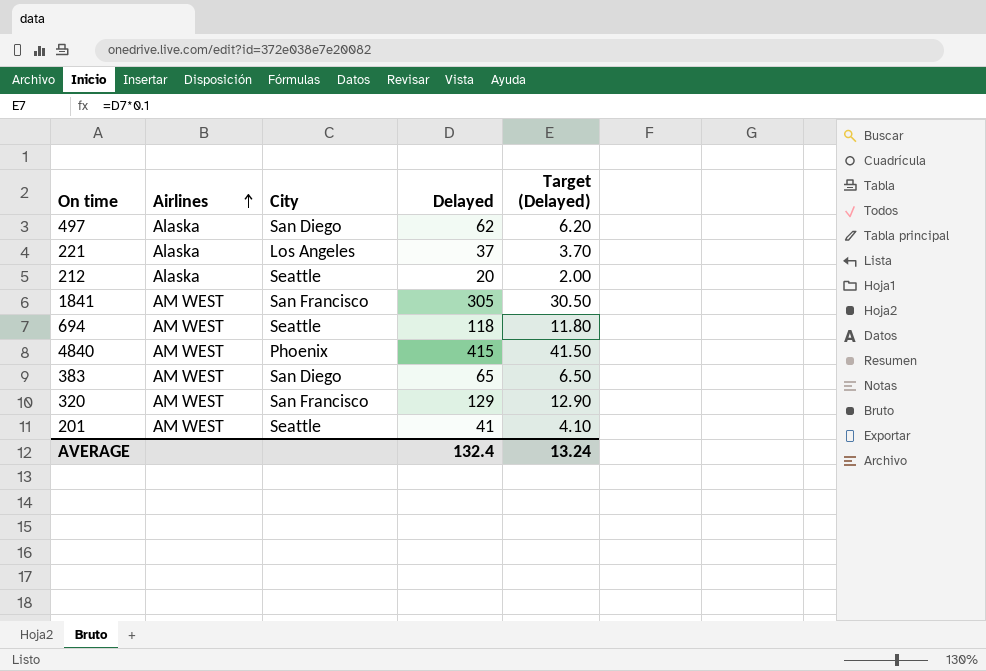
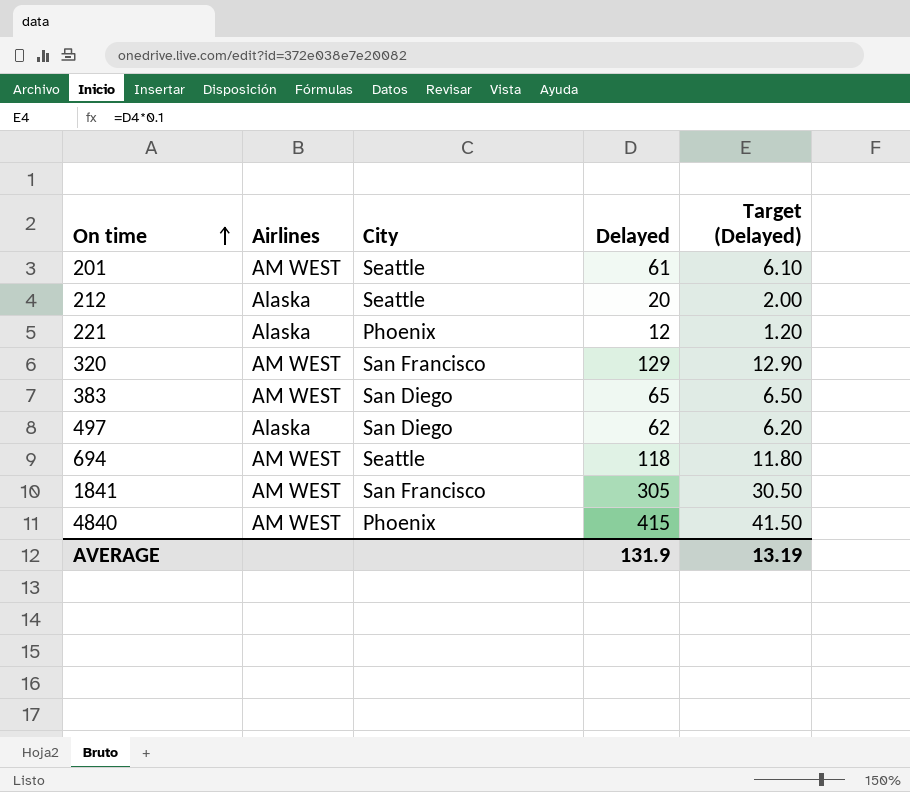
row order: Airlines ascending -> On time ascending
201 | Delayed: 41 -> 61
201 | Target (Delayed): 4.10 -> 6.10
221 | City: Los Angeles -> Phoenix
221 | Delayed: 37 -> 12
221 | Target (Delayed): 3.70 -> 1.20
AVERAGE | Delayed: 132.4 -> 131.9
AVERAGE | Target (Delayed): 13.24 -> 13.19

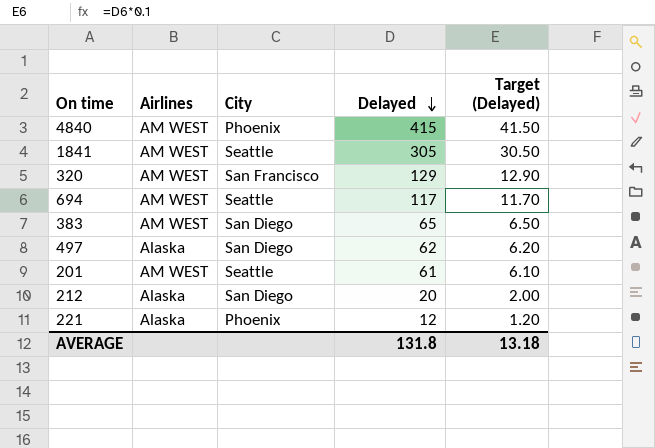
row order: On time ascending -> Delayed descending
1841 | City: San Francisco -> Seattle
694 | Delayed: 118 -> 117
694 | Target (Delayed): 11.80 -> 11.70
212 | City: Seattle -> San Diego
AVERAGE | Delayed: 131.9 -> 131.8
AVERAGE | Target (Delayed): 13.19 -> 13.18

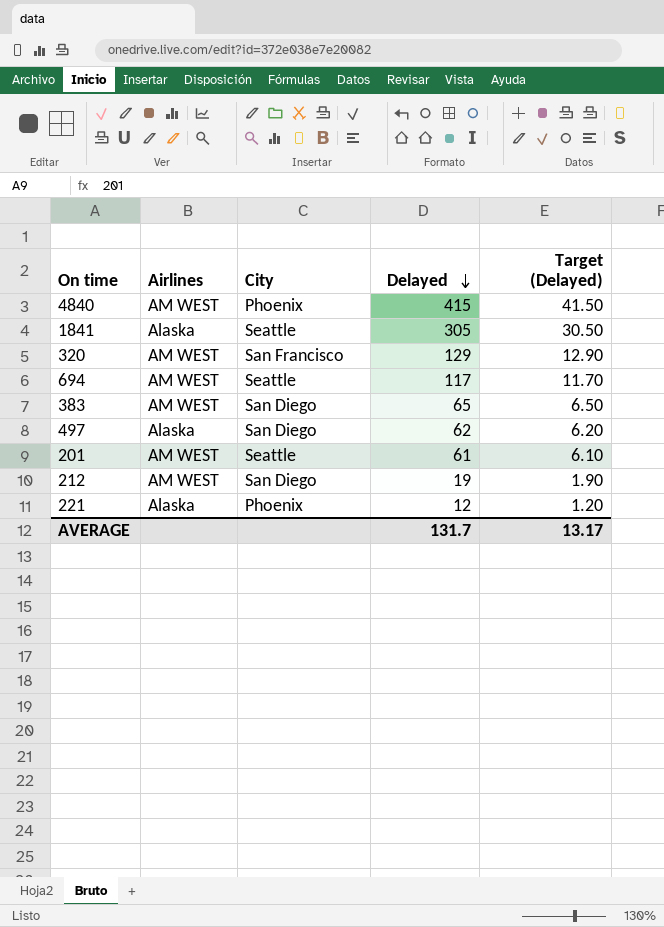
1841 | Airlines: AM WEST -> Alaska
212 | Airlines: Alaska -> AM WEST
212 | Delayed: 20 -> 19
212 | Target (Delayed): 2.00 -> 1.90
AVERAGE | Delayed: 131.8 -> 131.7
AVERAGE | Target (Delayed): 13.18 -> 13.17

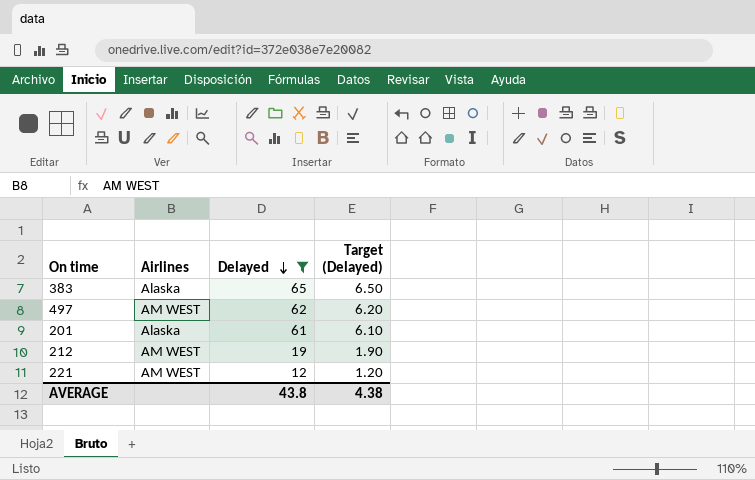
filter: none -> Delayed <= 65
column City | position: 3 -> none
383 | Airlines: AM WEST -> Alaska
497 | Airlines: Alaska -> AM WEST
201 | Airlines: AM WEST -> Alaska
221 | Airlines: Alaska -> AM WEST
AVERAGE | Delayed: 131.7 -> 43.8
AVERAGE | Target (Delayed): 13.17 -> 4.38

